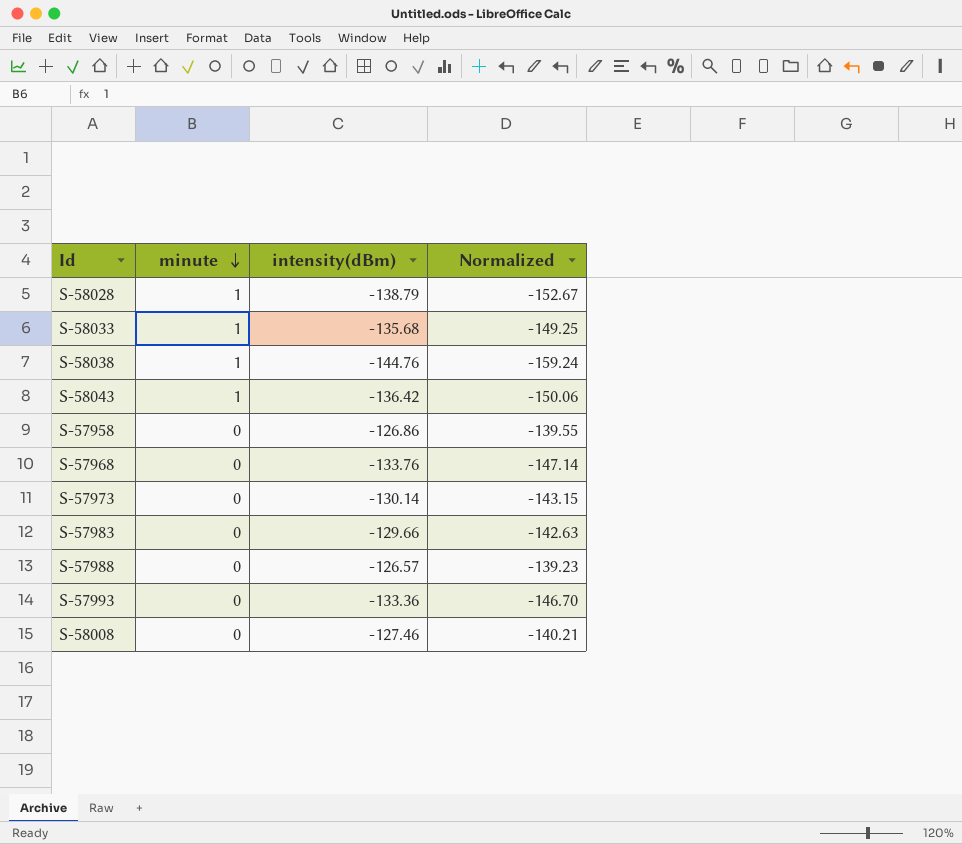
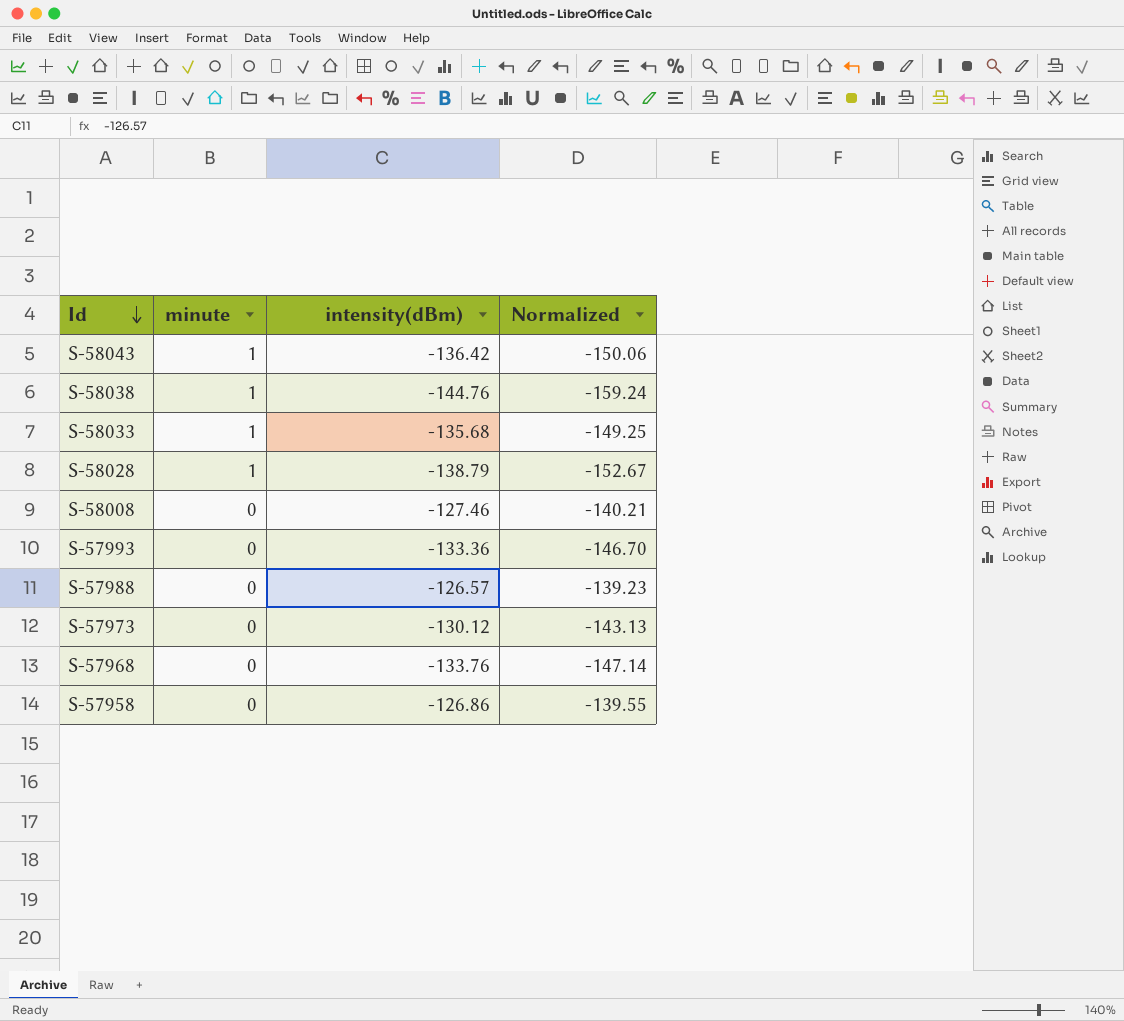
row order: minute descending -> Id descending
row S-57983: 0 | -129.66 | -142.63 -> none
S-57973 | intensity(dBm): -130.14 -> -130.12
S-57973 | Normalized: -143.15 -> -143.13

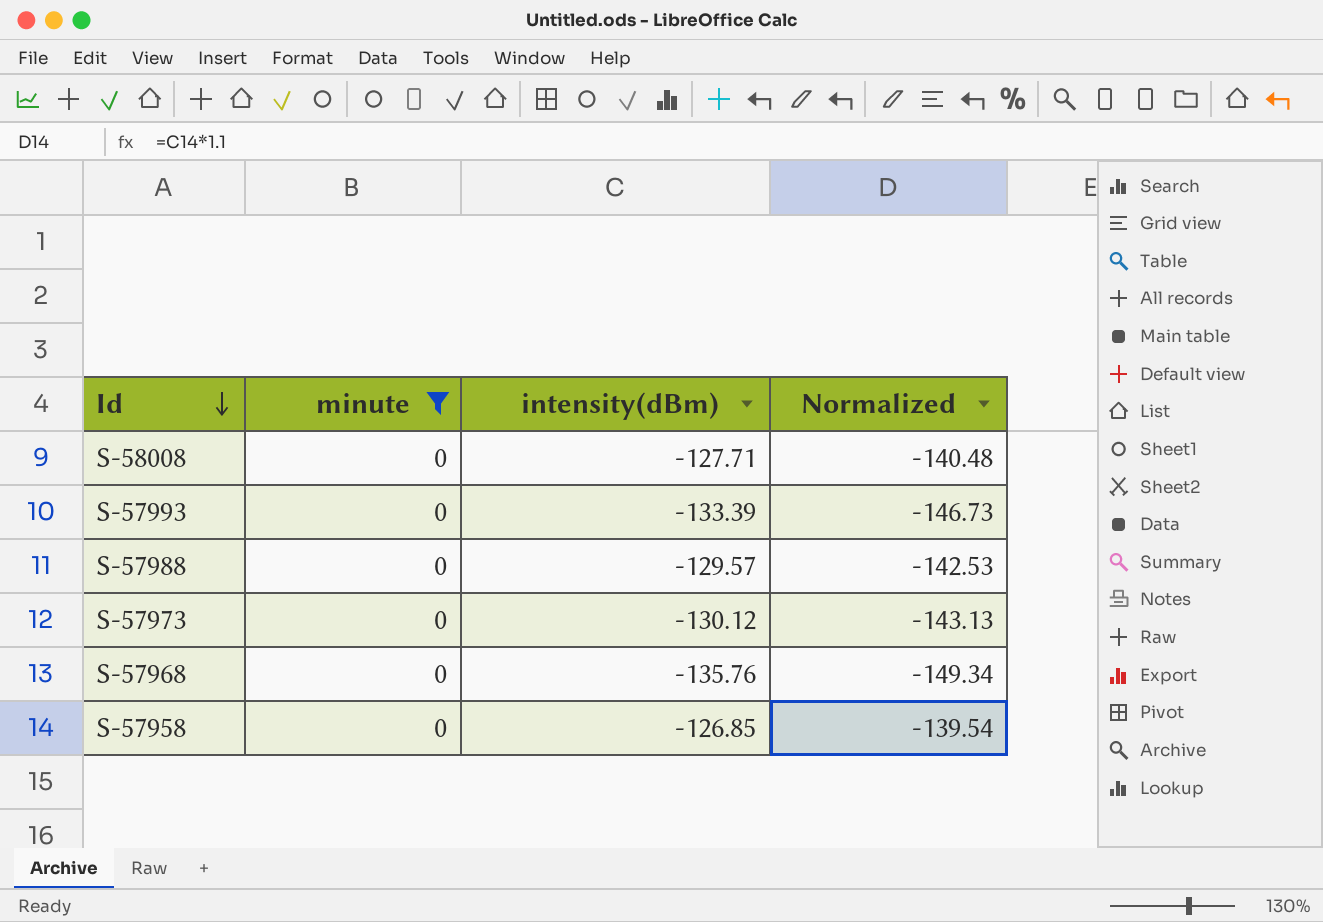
filter: none -> minute = 0
S-58008 | intensity(dBm): -127.46 -> -127.71
S-58008 | Normalized: -140.21 -> -140.48
S-57993 | intensity(dBm): -133.36 -> -133.39
S-57993 | Normalized: -146.70 -> -146.73
S-57988 | intensity(dBm): -126.57 -> -129.57
S-57988 | Normalized: -139.23 -> -142.53
S-57968 | intensity(dBm): -133.76 -> -135.76
S-57968 | Normalized: -147.14 -> -149.34
S-57958 | intensity(dBm): -126.86 -> -126.85
S-57958 | Normalized: -139.55 -> -139.54

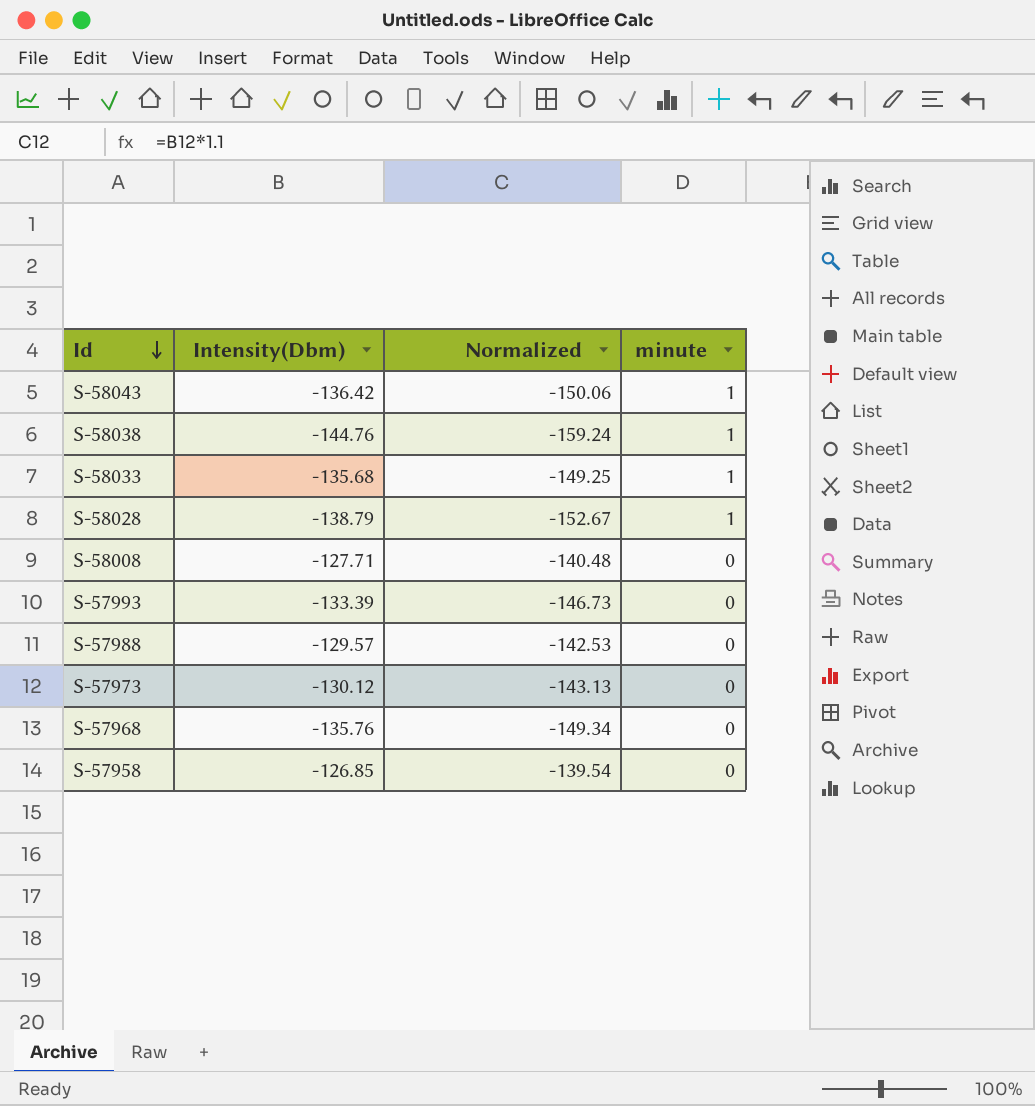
filter: minute = 0 -> none
column name: intensity(dBm) -> Intensity(Dbm)
column minute | position: 2 -> 4

